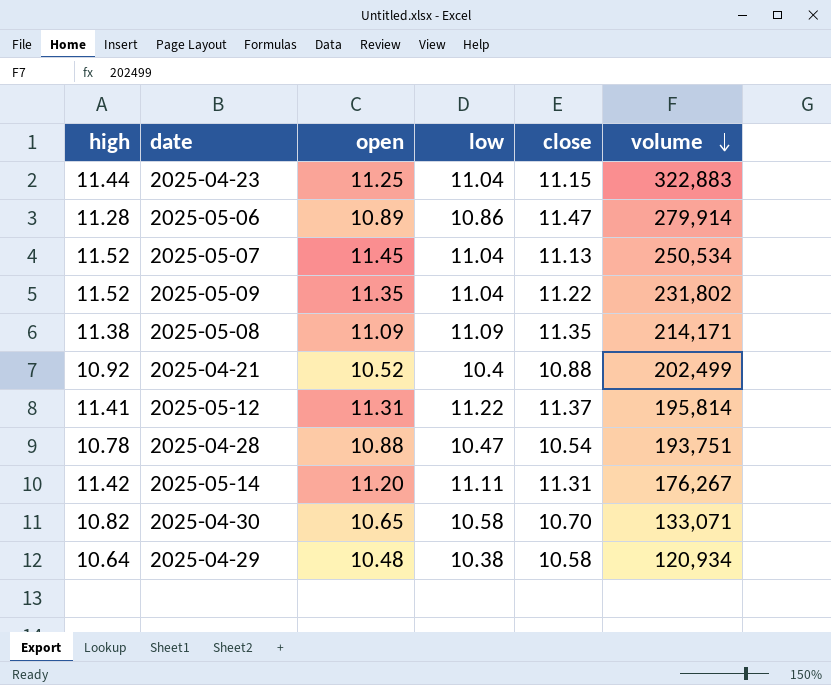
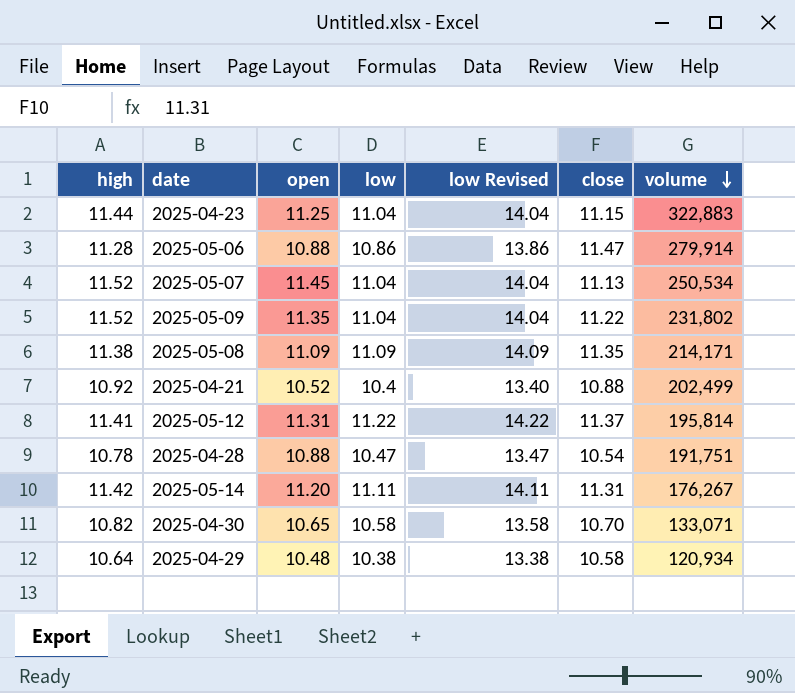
column low Revised | formula: none -> [low] + 3
2025-05-06 | open: 10.89 -> 10.88
2025-04-28 | volume: 193,751 -> 191,751

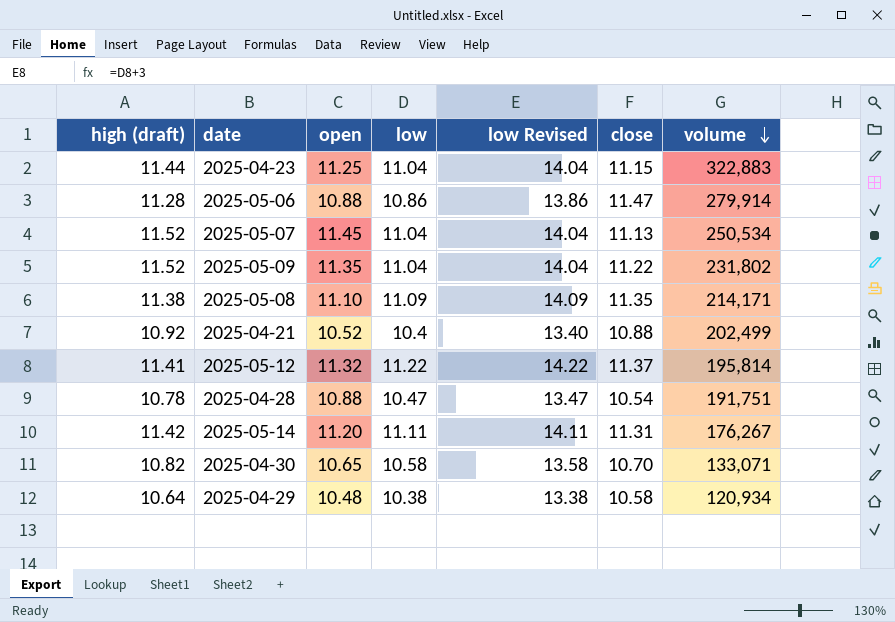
column name: high -> high (draft)
2025-05-08 | open: 11.09 -> 11.10
2025-05-12 | open: 11.31 -> 11.32

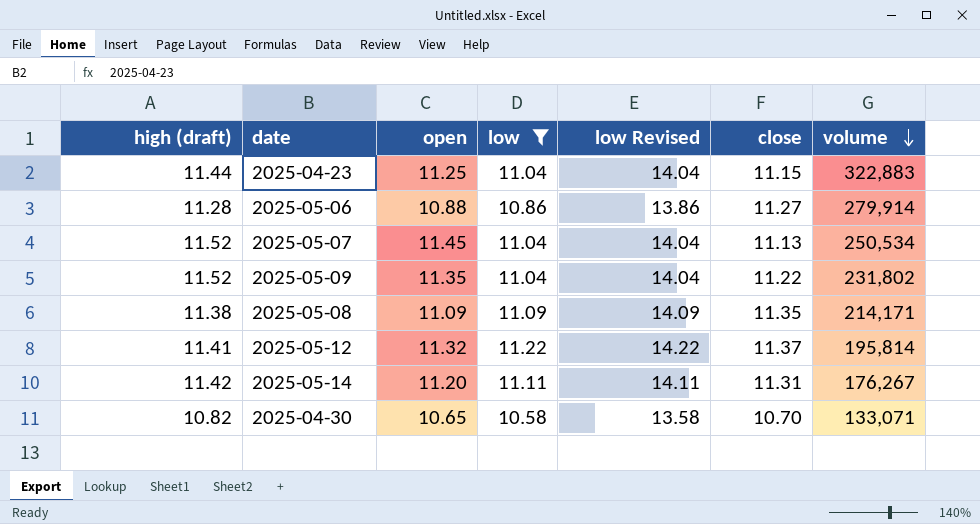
filter: none -> low >= 10.58
2025-05-06 | close: 11.47 -> 11.27
2025-05-08 | open: 11.10 -> 11.09

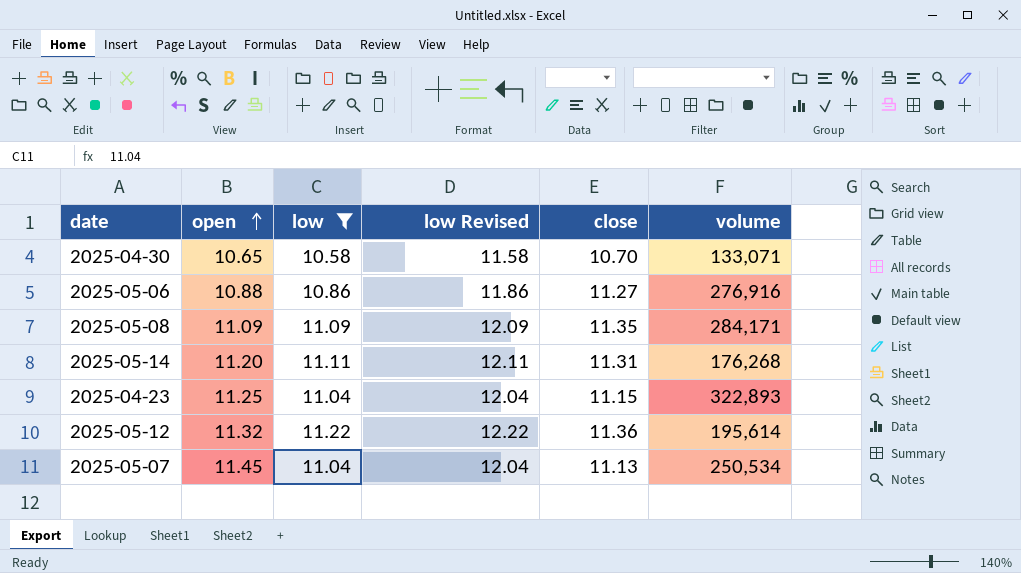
row order: volume descending -> open ascending
column high (draft) | position: 1 -> none
column low Revised | formula: [low] + 3 -> [low] + 1
row 2025-05-09: 11.52 | 11.35 | 11.04 | 14.04 | 11.22 | 231,802 -> none
2025-05-06 | volume: 279,914 -> 276,916
2025-05-08 | volume: 214,171 -> 284,171
2025-05-14 | volume: 176,267 -> 176,268
2025-04-23 | volume: 322,883 -> 322,893
2025-05-12 | close: 11.37 -> 11.36
2025-05-12 | volume: 195,814 -> 195,614

